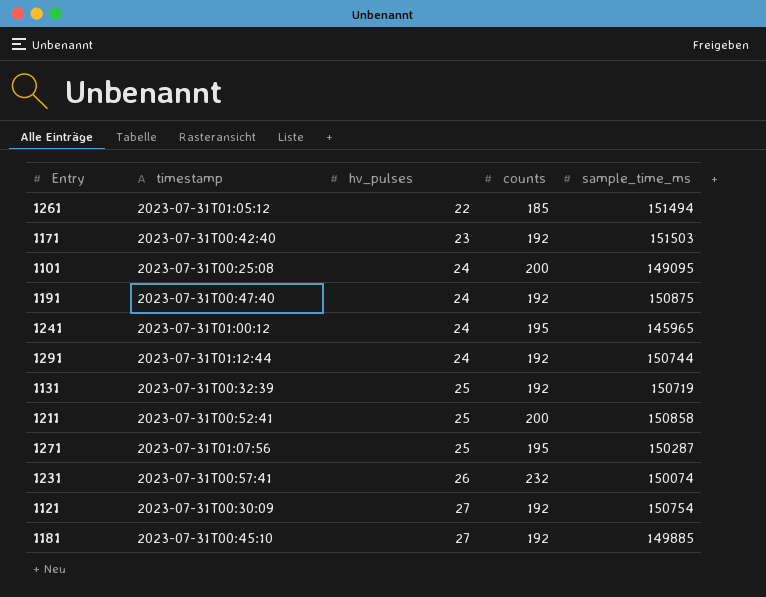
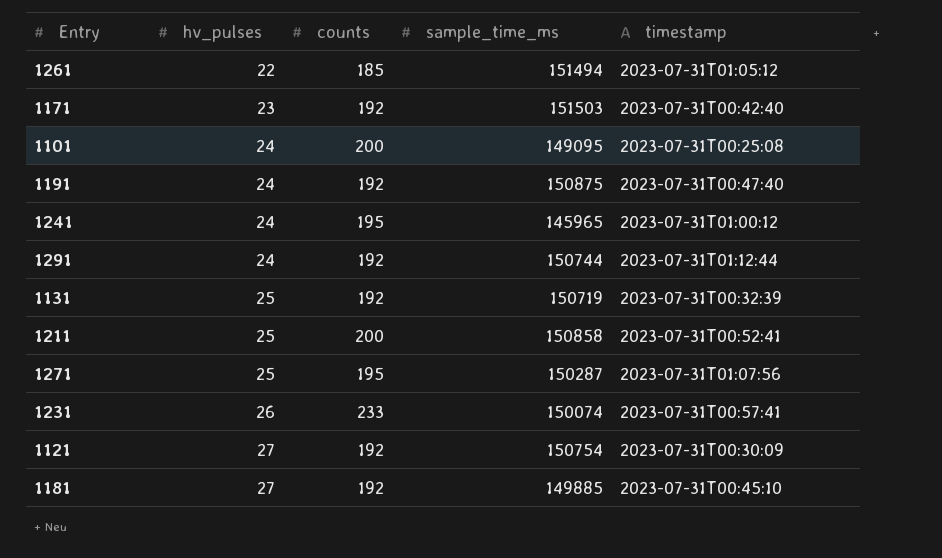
column timestamp | position: 2 -> 5
1231 | counts: 232 -> 233

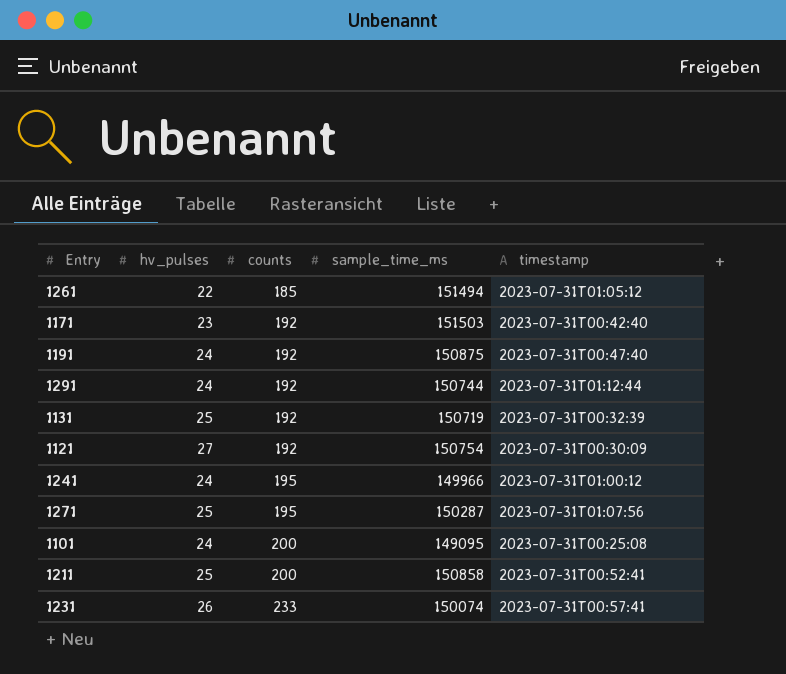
row order: hv_pulses ascending -> counts ascending
row 1181: 27 | 192 | 149885 | 2023-07-31T00:45:10 -> none
1241 | sample_time_ms: 145965 -> 149966

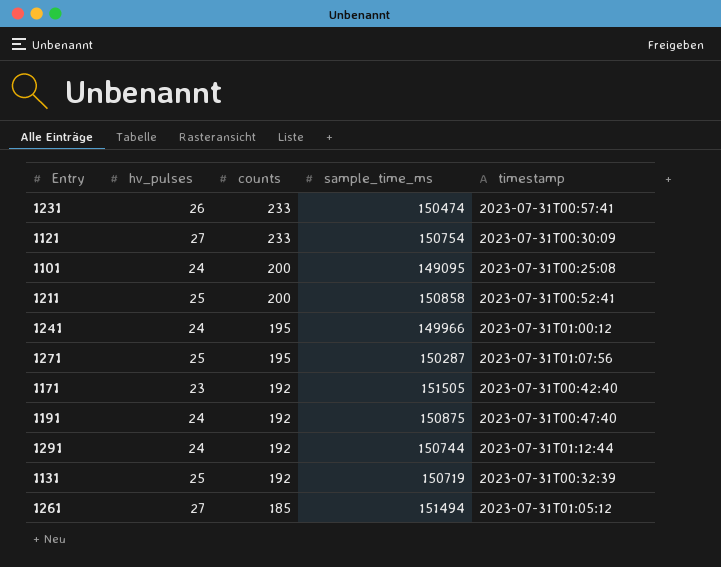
row order: counts ascending -> counts descending
1231 | sample_time_ms: 150074 -> 150474
1121 | counts: 192 -> 233
1171 | sample_time_ms: 151503 -> 151505
1261 | hv_pulses: 22 -> 27

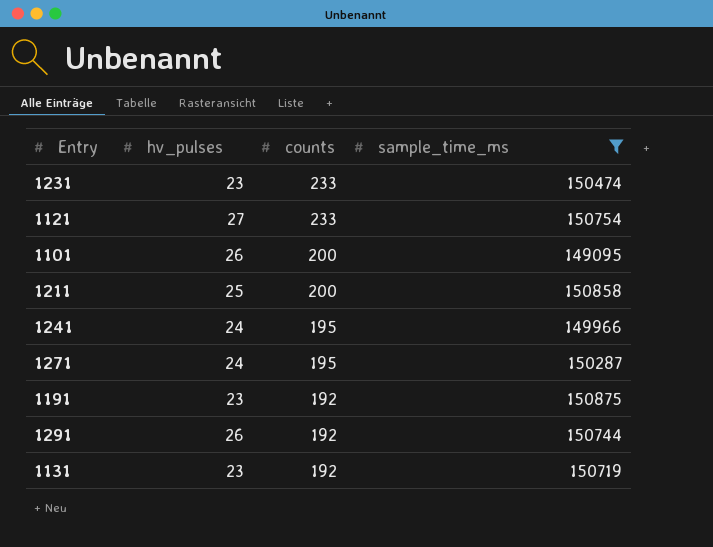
filter: none -> sample_time_ms <= 150875
column timestamp | position: 5 -> none
1231 | hv_pulses: 26 -> 23
1101 | hv_pulses: 24 -> 26
1271 | hv_pulses: 25 -> 24
1191 | hv_pulses: 24 -> 23
1291 | hv_pulses: 24 -> 26
1131 | hv_pulses: 25 -> 23

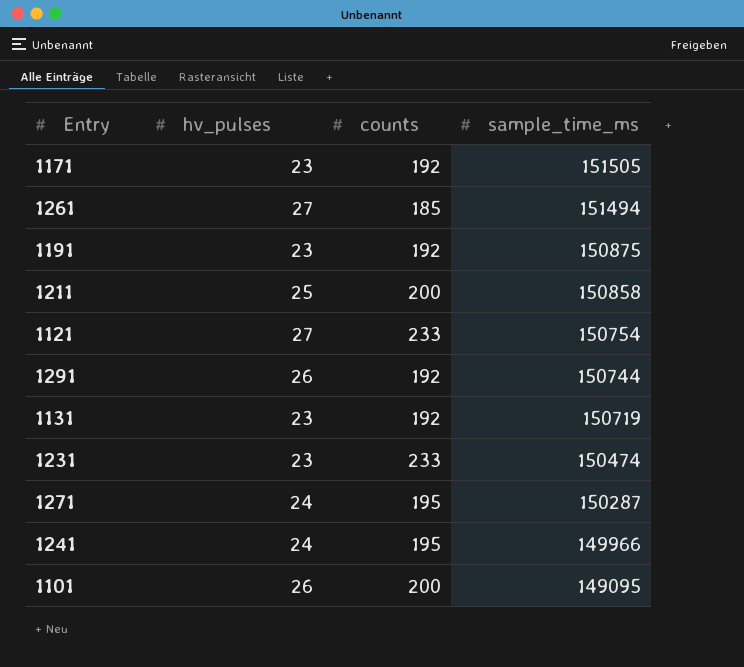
filter: sample_time_ms <= 150875 -> none
row order: counts descending -> sample_time_ms descending

